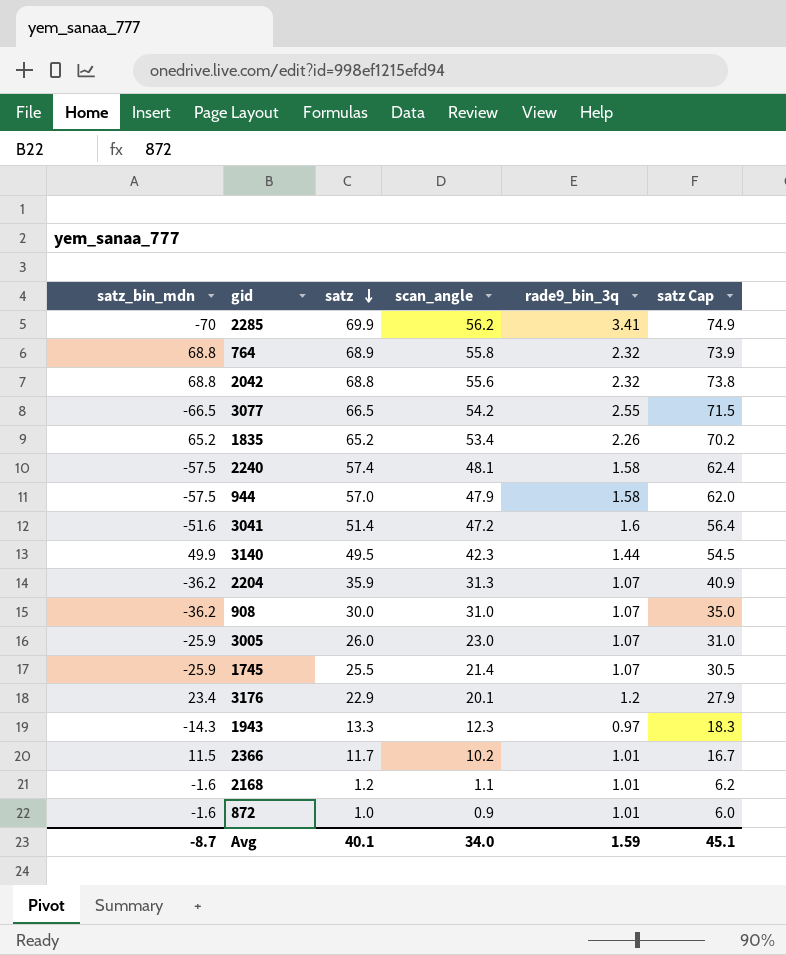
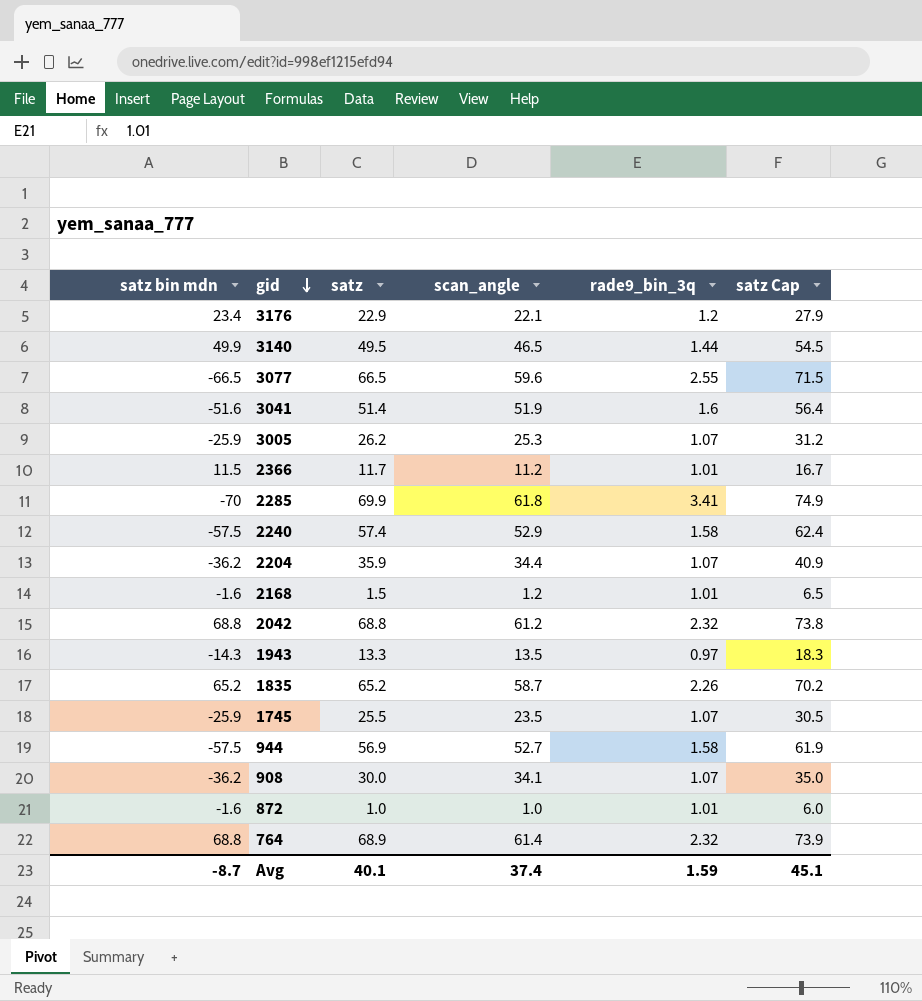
row order: satz descending -> gid descending
column name: satz_bin_mdn -> satz bin mdn
3176 | scan_angle: 20.1 -> 22.1
3140 | scan_angle: 42.3 -> 46.5
3077 | scan_angle: 54.2 -> 59.6
3041 | scan_angle: 47.2 -> 51.9
3005 | satz: 26.0 -> 26.2
3005 | scan_angle: 23.0 -> 25.3
3005 | satz Cap: 31.0 -> 31.2
2366 | scan_angle: 10.2 -> 11.2
2285 | scan_angle: 56.2 -> 61.8
2240 | scan_angle: 48.1 -> 52.9
2204 | scan_angle: 31.3 -> 34.4
2168 | satz: 1.2 -> 1.5
2168 | scan_angle: 1.1 -> 1.2
2168 | satz Cap: 6.2 -> 6.5
2042 | scan_angle: 55.6 -> 61.2
1943 | scan_angle: 12.3 -> 13.5
1835 | scan_angle: 53.4 -> 58.7
1745 | scan_angle: 21.4 -> 23.5
944 | satz: 57.0 -> 56.9
944 | scan_angle: 47.9 -> 52.7
944 | satz Cap: 62.0 -> 61.9
908 | scan_angle: 31.0 -> 34.1
872 | scan_angle: 0.9 -> 1.0
764 | scan_angle: 55.8 -> 61.4
Avg | scan_angle: 34.0 -> 37.4

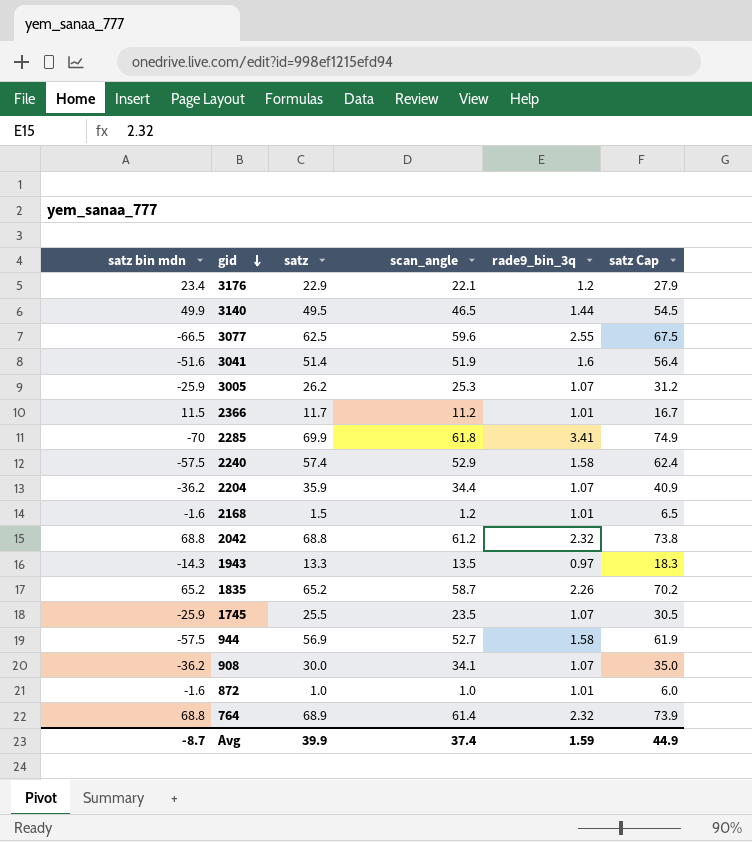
3077 | satz: 66.5 -> 62.5
3077 | satz Cap: 71.5 -> 67.5
Avg | satz: 40.1 -> 39.9
Avg | satz Cap: 45.1 -> 44.9

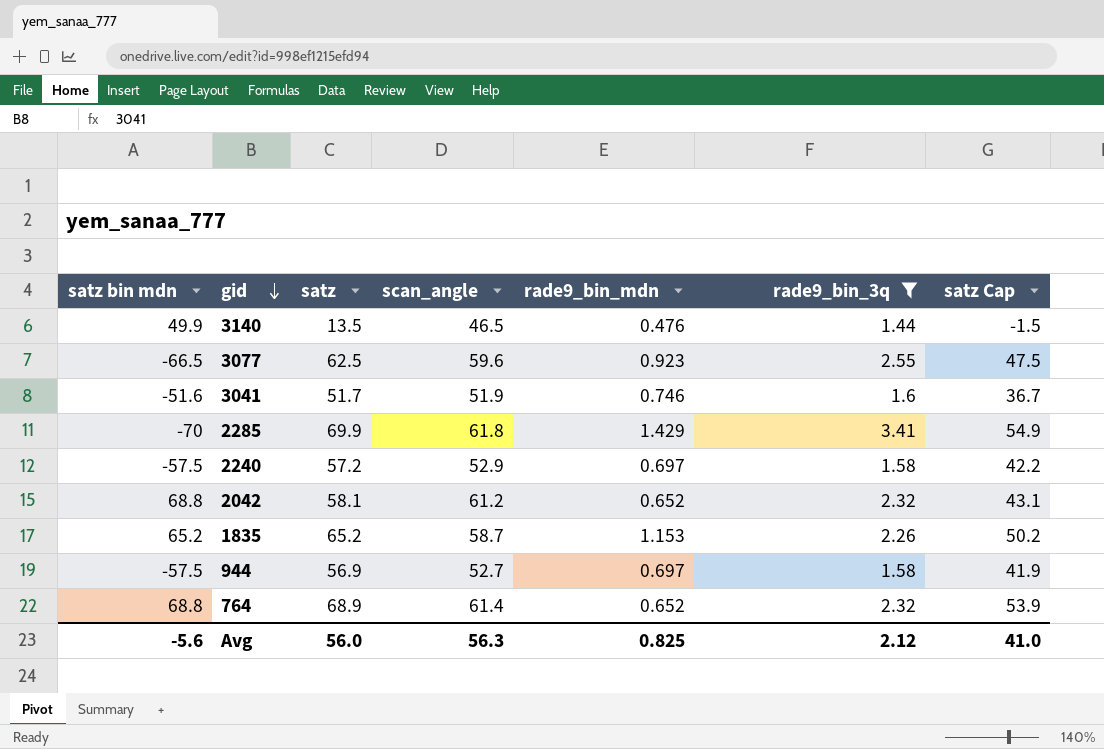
filter: none -> rade9_bin_3q >= 1.44
column rade9_bin_mdn | position: none -> 5
column satz Cap | formula: [satz] + 5 -> [satz] - 15
3140 | satz: 49.5 -> 13.5
3041 | satz: 51.4 -> 51.7
2240 | satz: 57.4 -> 57.2
2042 | satz: 68.8 -> 58.1
Avg | satz bin mdn: -8.7 -> -5.6
Avg | satz: 39.9 -> 56.0
Avg | scan_angle: 37.4 -> 56.3
Avg | rade9_bin_3q: 1.59 -> 2.12
Avg | satz Cap: 44.9 -> 41.0

